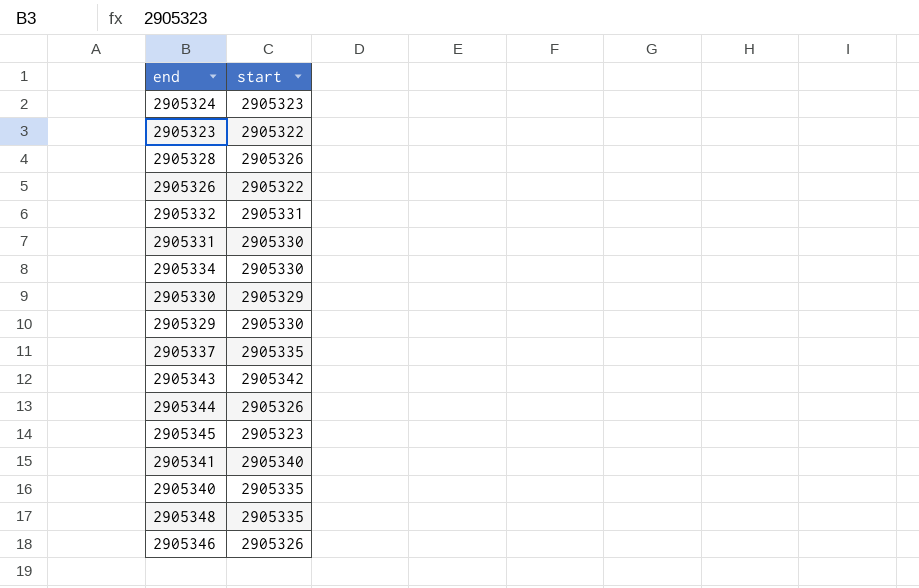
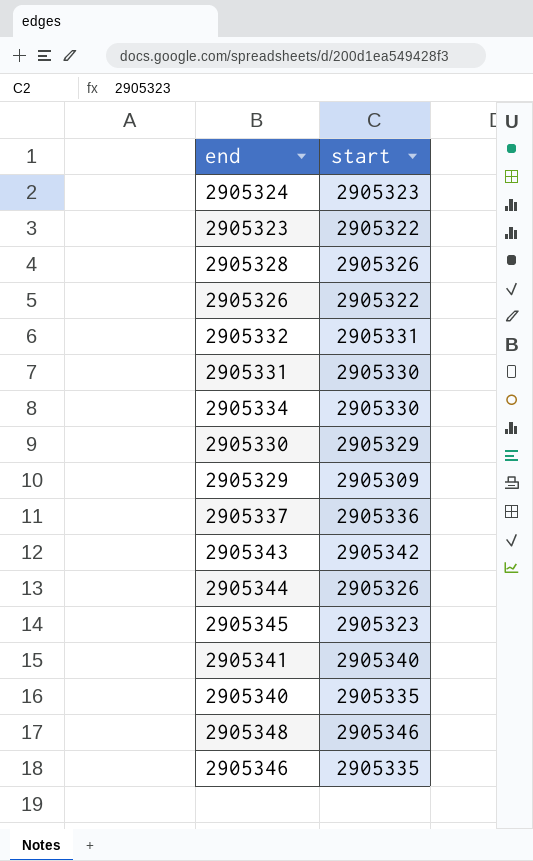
2905329 | start: 2905330 -> 2905309
2905337 | start: 2905335 -> 2905336
2905348 | start: 2905335 -> 2905346
2905346 | start: 2905326 -> 2905335

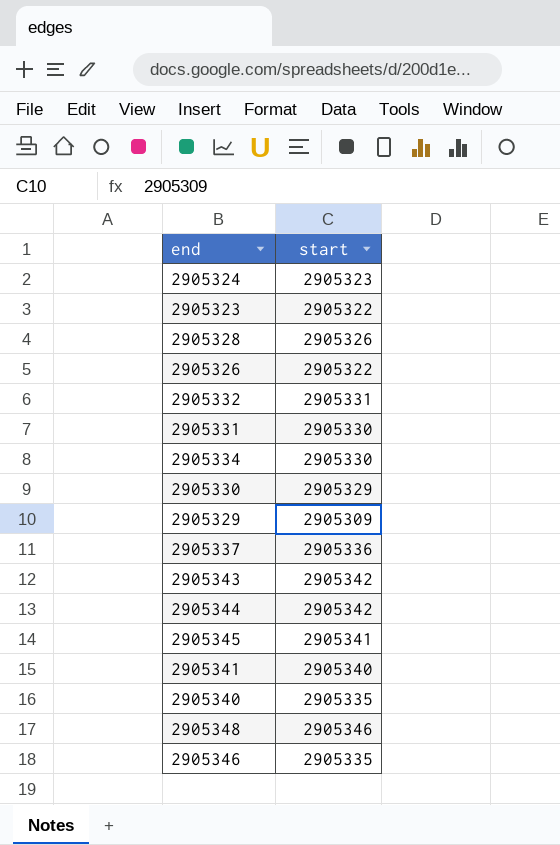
2905344 | start: 2905326 -> 2905342
2905345 | start: 2905323 -> 2905341

